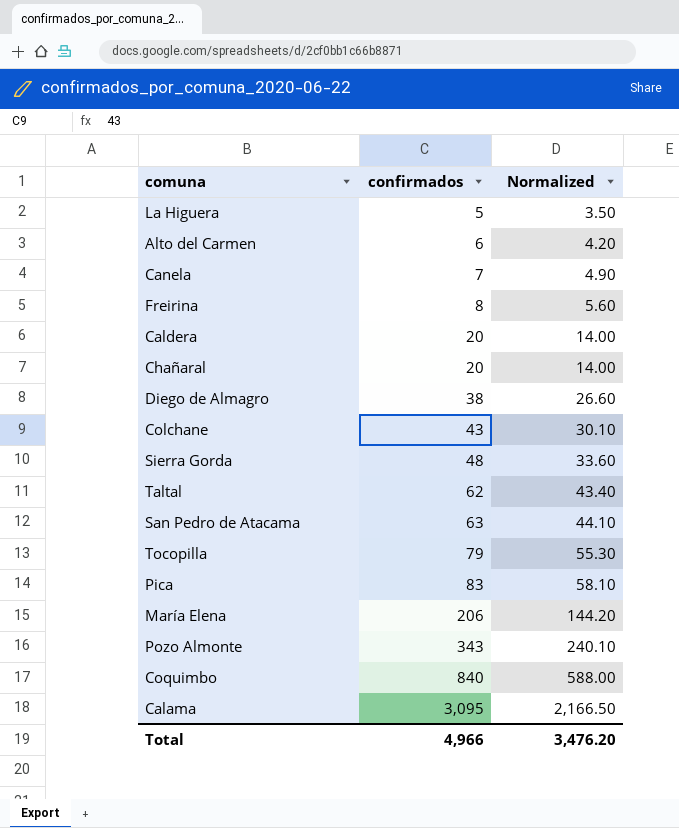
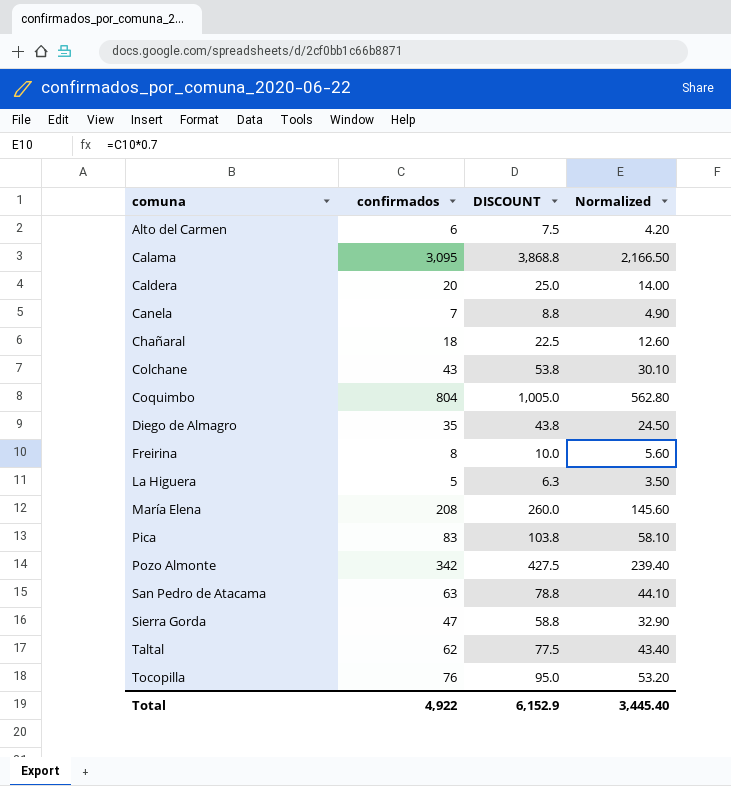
row order: confirmados ascending -> comuna ascending
column DISCOUNT | formula: none -> [confirmados] * 1.25
Chañaral | confirmados: 20 -> 18
Chañaral | Normalized: 14.00 -> 12.60
Coquimbo | confirmados: 840 -> 804
Coquimbo | Normalized: 588.00 -> 562.80
Diego de Almagro | confirmados: 38 -> 35
Diego de Almagro | Normalized: 26.60 -> 24.50
María Elena | confirmados: 206 -> 208
María Elena | Normalized: 144.20 -> 145.60
Pozo Almonte | confirmados: 343 -> 342
Pozo Almonte | Normalized: 240.10 -> 239.40
Sierra Gorda | confirmados: 48 -> 47
Sierra Gorda | Normalized: 33.60 -> 32.90
Tocopilla | confirmados: 79 -> 76
Tocopilla | Normalized: 55.30 -> 53.20
Total | confirmados: 4,966 -> 4,922
Total | Normalized: 3,476.20 -> 3,445.40

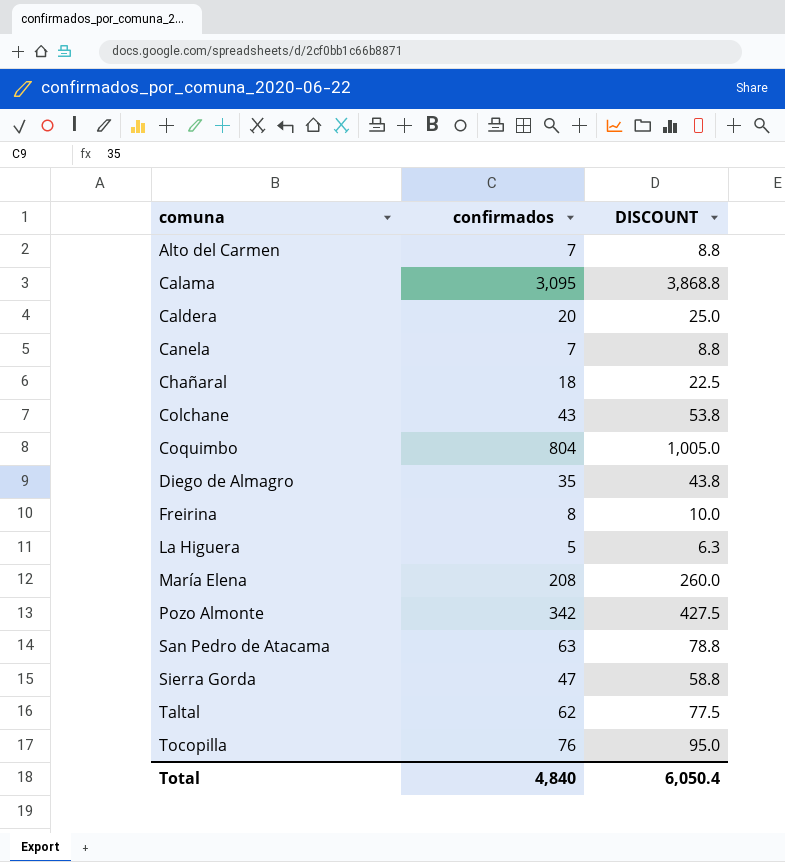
column Normalized | formula: [confirmados] * 0.7 -> none
row Pica: 83 | 103.8 | 58.10 -> none
Alto del Carmen | confirmados: 6 -> 7
Alto del Carmen | DISCOUNT: 7.5 -> 8.8
Total | confirmados: 4,922 -> 4,840
Total | DISCOUNT: 6,152.9 -> 6,050.4

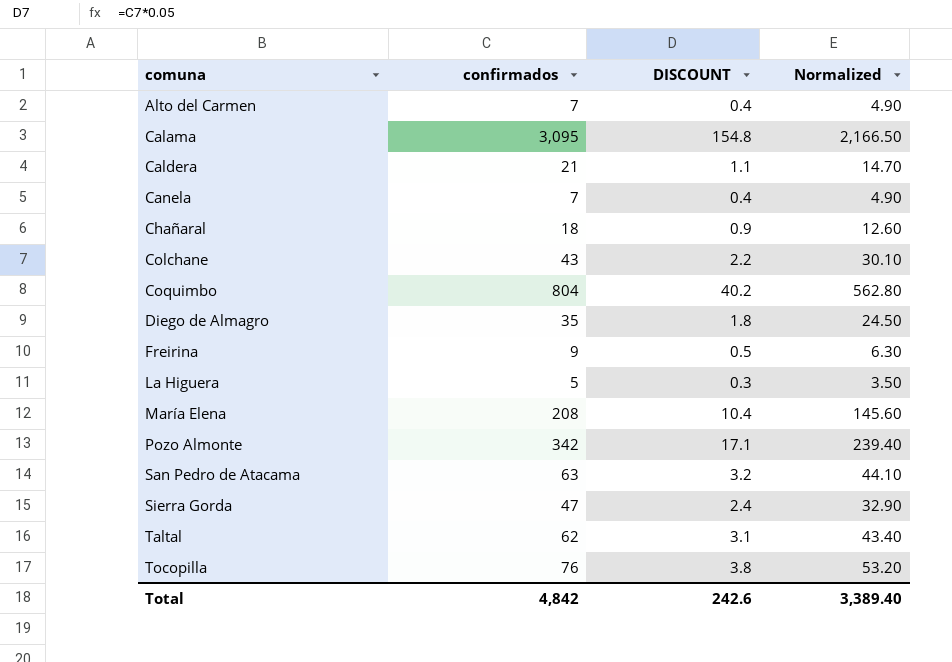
column DISCOUNT | formula: [confirmados] * 1.25 -> [confirmados] * 0.05
column Normalized | formula: none -> [confirmados] * 0.7
Caldera | confirmados: 20 -> 21
Freirina | confirmados: 8 -> 9
Total | confirmados: 4,840 -> 4,842
Total | DISCOUNT: 6,050.4 -> 242.6

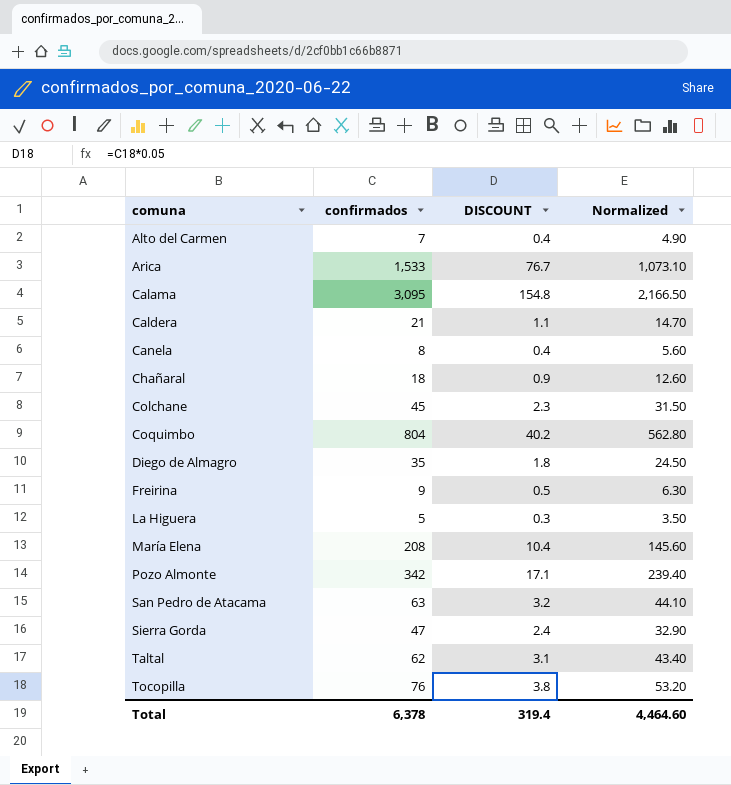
row Arica: none -> 1,533 | 76.7 | 1,073.10
Canela | confirmados: 7 -> 8
Canela | Normalized: 4.90 -> 5.60
Colchane | confirmados: 43 -> 45
Colchane | DISCOUNT: 2.2 -> 2.3
Colchane | Normalized: 30.10 -> 31.50
Total | confirmados: 4,842 -> 6,378
Total | DISCOUNT: 242.6 -> 319.4
Total | Normalized: 3,389.40 -> 4,464.60

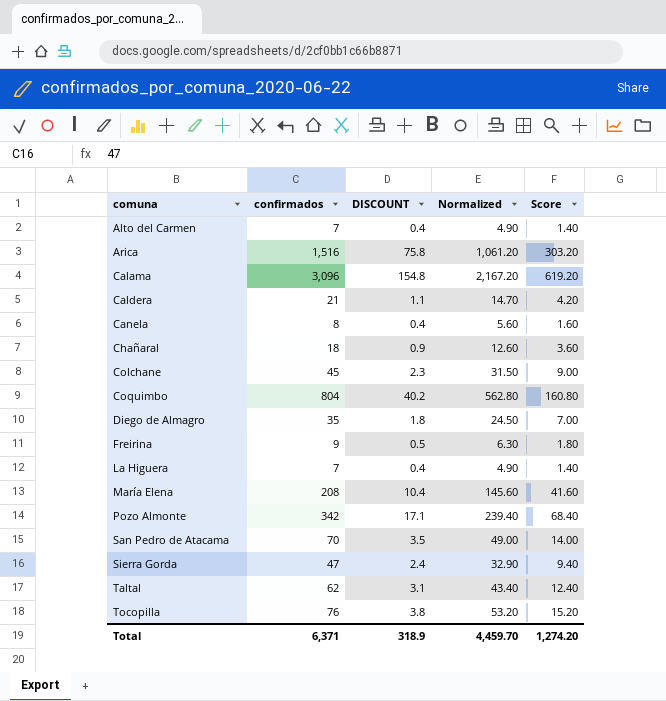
column Score | formula: none -> [confirmados] * 0.2
Arica | confirmados: 1,533 -> 1,516
Arica | DISCOUNT: 76.7 -> 75.8
Arica | Normalized: 1,073.10 -> 1,061.20
Calama | confirmados: 3,095 -> 3,096
Calama | Normalized: 2,166.50 -> 2,167.20
La Higuera | confirmados: 5 -> 7
La Higuera | DISCOUNT: 0.3 -> 0.4
La Higuera | Normalized: 3.50 -> 4.90
San Pedro de Atacama | confirmados: 63 -> 70
San Pedro de Atacama | DISCOUNT: 3.2 -> 3.5
San Pedro de Atacama | Normalized: 44.10 -> 49.00
Total | confirmados: 6,378 -> 6,371
Total | DISCOUNT: 319.4 -> 318.9
Total | Normalized: 4,464.60 -> 4,459.70

